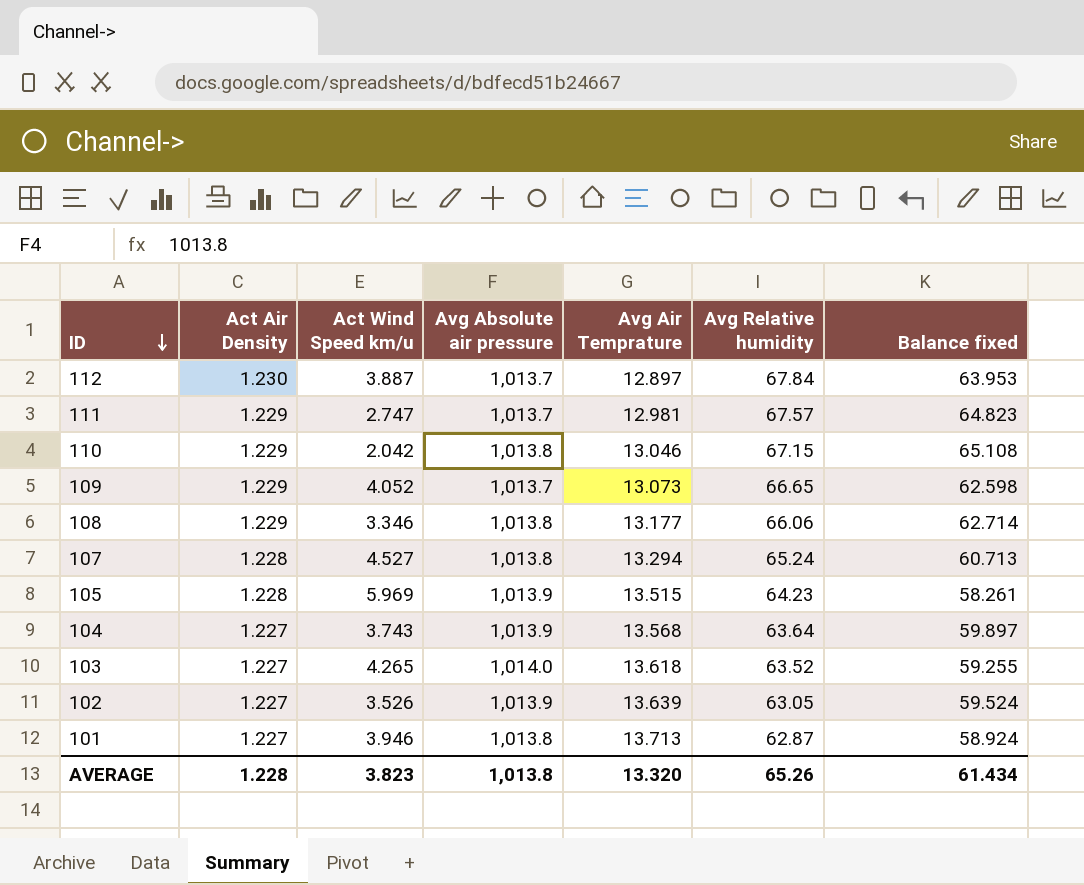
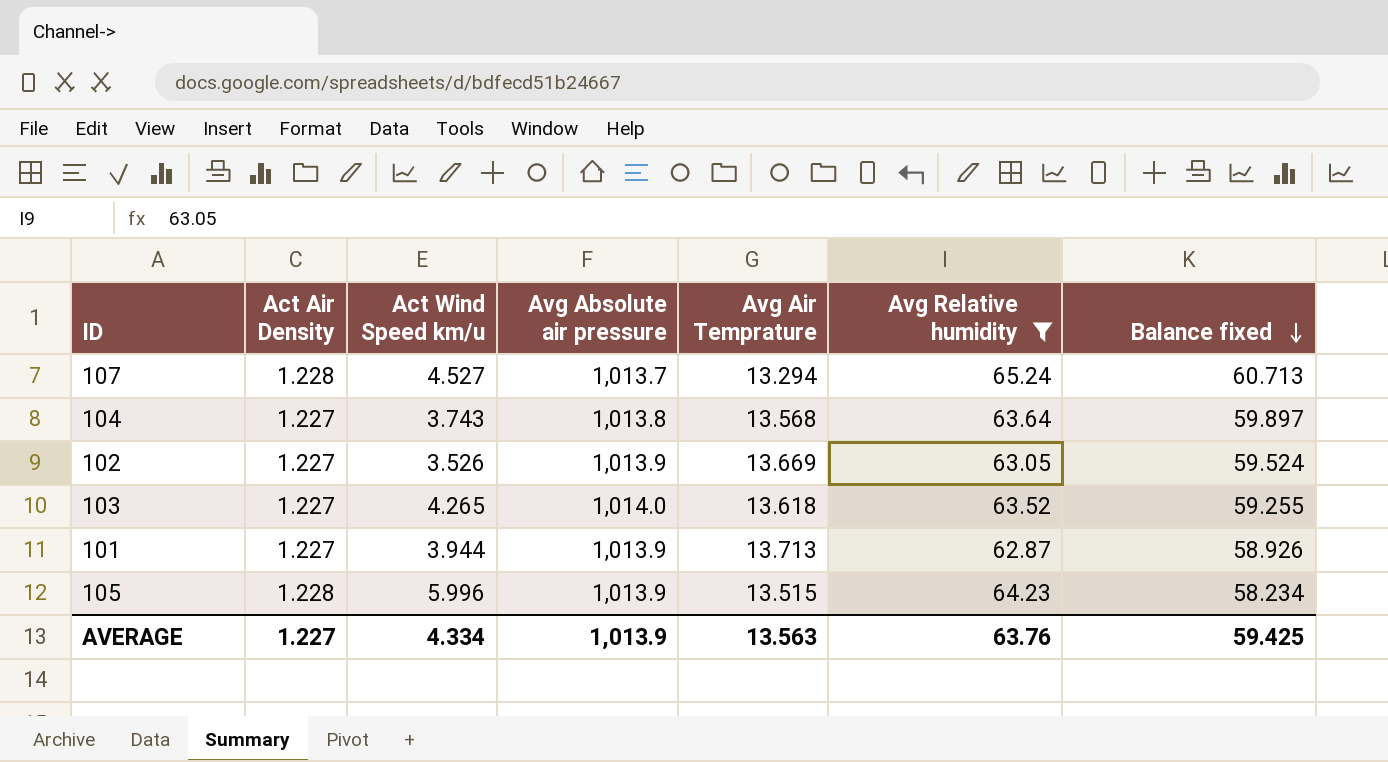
filter: none -> Avg Relative humidity <= 65.24
row order: ID descending -> Balance fixed descending
107 | Avg Absolute air pressure: 1,013.8 -> 1,013.7
104 | Avg Absolute air pressure: 1,013.9 -> 1,013.8
102 | Avg Air Temprature: 13.639 -> 13.669
101 | Act Wind Speed km/u: 3.946 -> 3.944
101 | Avg Absolute air pressure: 1,013.8 -> 1,013.9
101 | Balance fixed: 58.924 -> 58.926
105 | Act Wind Speed km/u: 5.969 -> 5.996
105 | Balance fixed: 58.261 -> 58.234
AVERAGE | Act Air Density: 1.228 -> 1.227
AVERAGE | Act Wind Speed km/u: 3.823 -> 4.334
AVERAGE | Avg Absolute air pressure: 1,013.8 -> 1,013.9
AVERAGE | Avg Air Temprature: 13.320 -> 13.563
AVERAGE | Avg Relative humidity: 65.26 -> 63.76
AVERAGE | Balance fixed: 61.434 -> 59.425

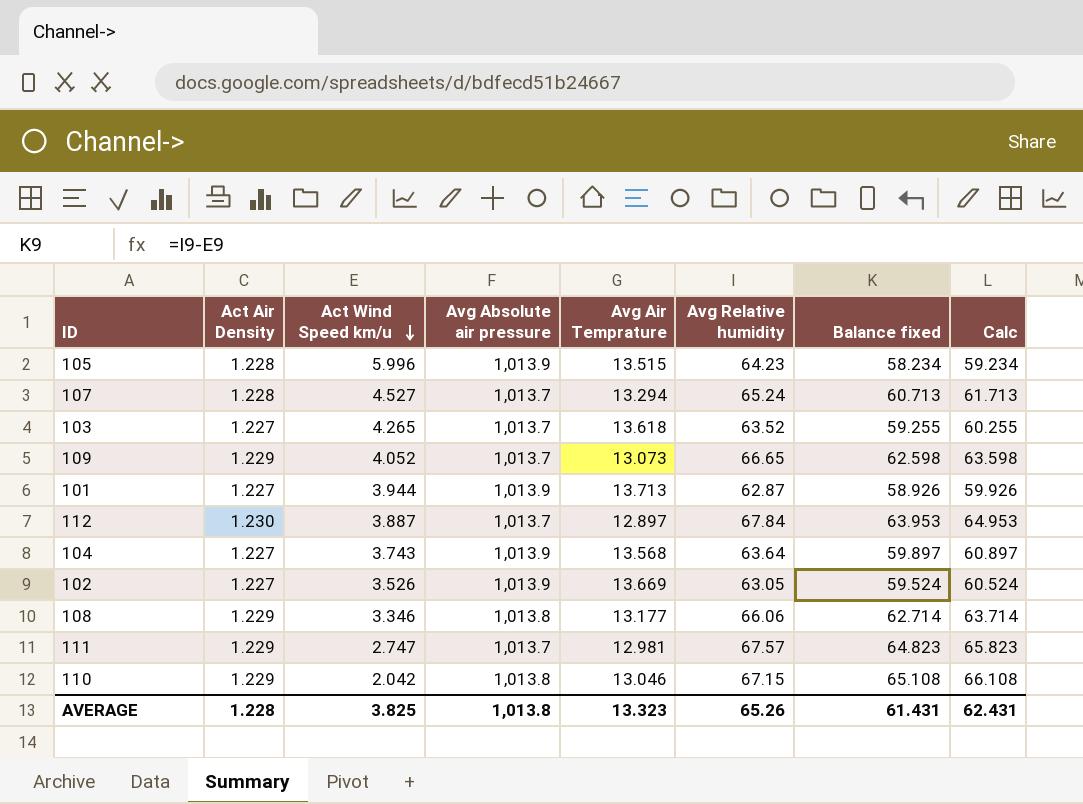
filter: Avg Relative humidity <= 65.24 -> none
row order: Balance fixed descending -> Act Wind Speed km/u descending
column Calc | formula: none -> [Balance fixed] + 1
103 | Avg Absolute air pressure: 1,014.0 -> 1,013.7
104 | Avg Absolute air pressure: 1,013.8 -> 1,013.9
AVERAGE | Act Air Density: 1.227 -> 1.228
AVERAGE | Act Wind Speed km/u: 4.334 -> 3.825
AVERAGE | Avg Absolute air pressure: 1,013.9 -> 1,013.8
AVERAGE | Avg Air Temprature: 13.563 -> 13.323
AVERAGE | Avg Relative humidity: 63.76 -> 65.26
AVERAGE | Balance fixed: 59.425 -> 61.431

